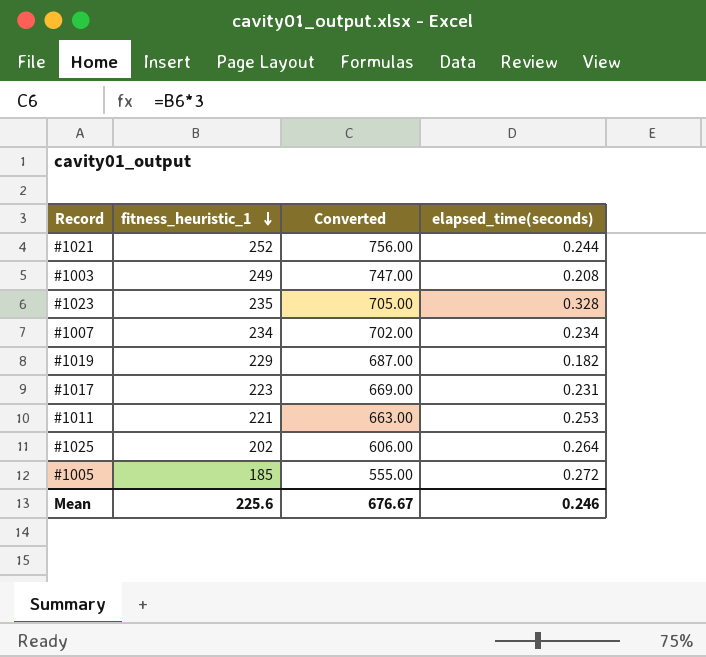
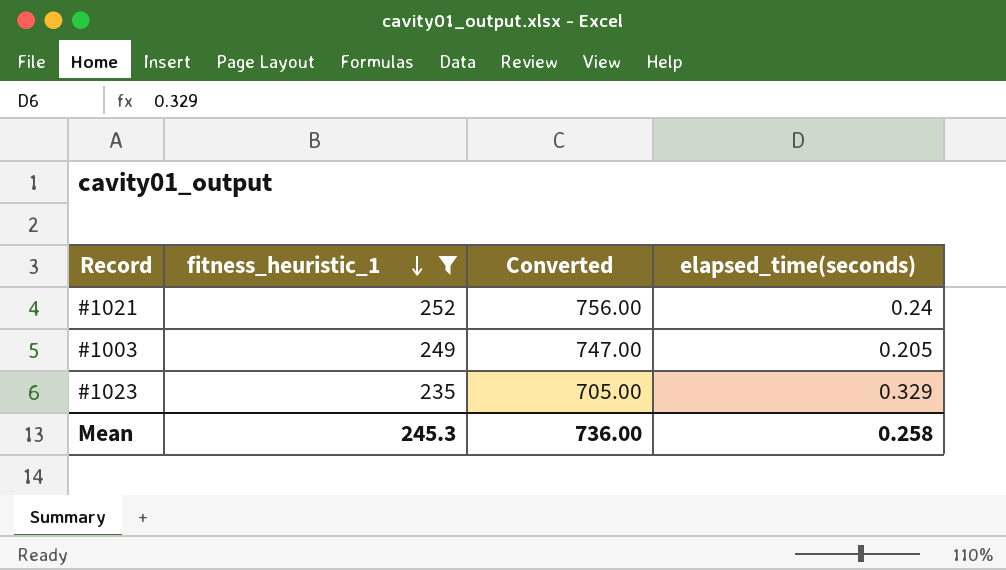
filter: none -> fitness_heuristic_1 >= 235
#1021 | elapsed_time(seconds): 0.244 -> 0.24
#1003 | elapsed_time(seconds): 0.208 -> 0.205
#1023 | elapsed_time(seconds): 0.328 -> 0.329
Mean | fitness_heuristic_1: 225.6 -> 245.3
Mean | Converted: 676.67 -> 736.00
Mean | elapsed_time(seconds): 0.246 -> 0.258

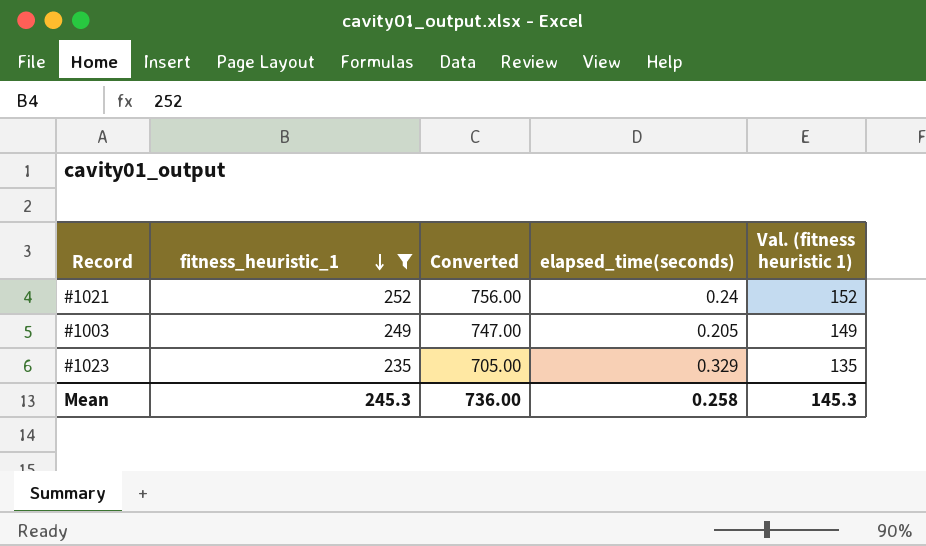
column Val. (fitness heuristic 1) | formula: none -> [fitness_heuristic_1] - 100

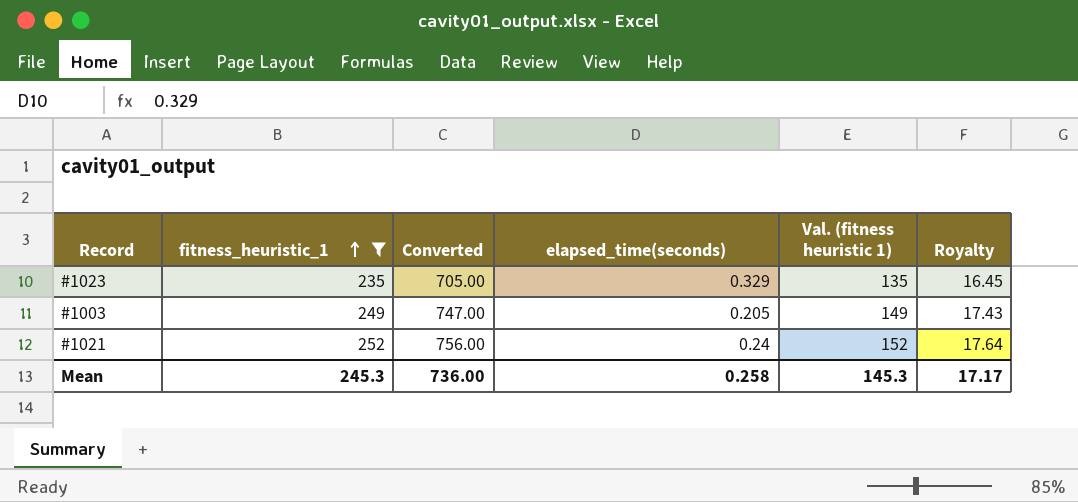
row order: fitness_heuristic_1 descending -> fitness_heuristic_1 ascending
column Royalty | formula: none -> [fitness_heuristic_1] * 0.07

